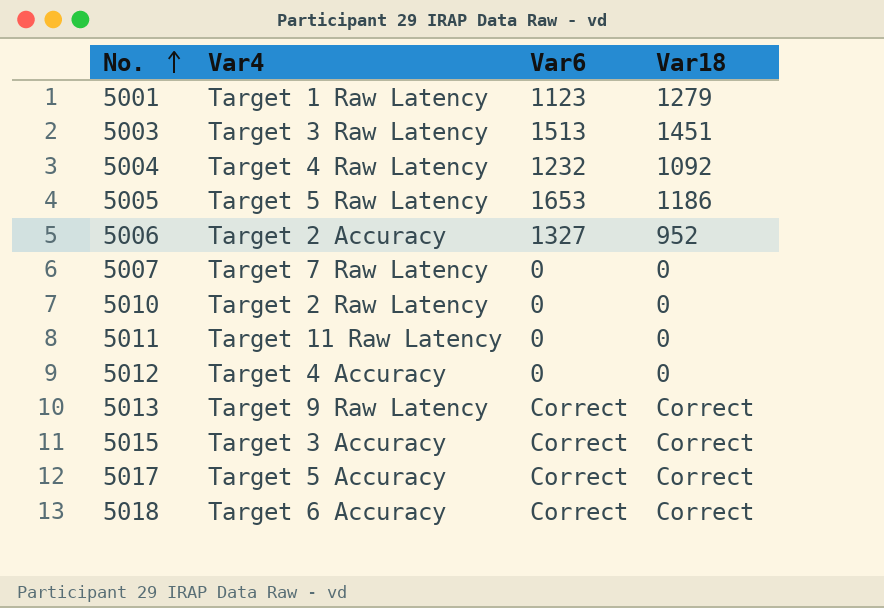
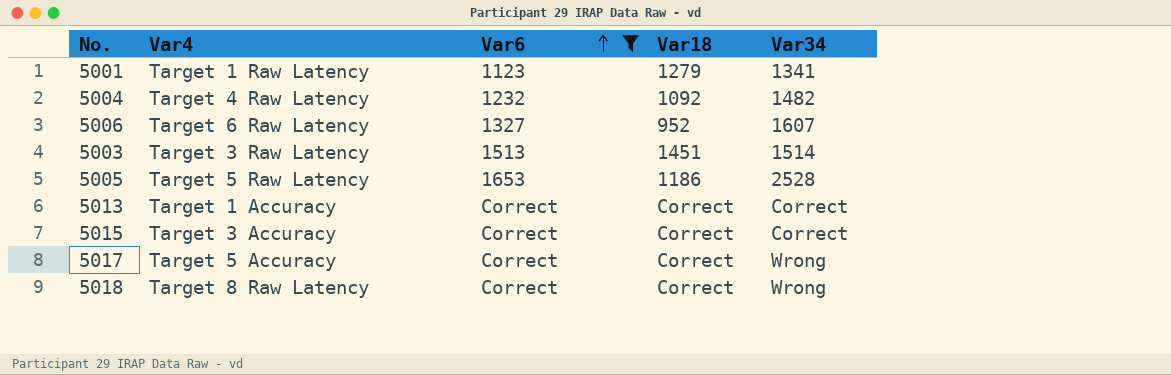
filter: none -> Var6 != 0
row order: No. ascending -> Var6 ascending
column Var34 | position: none -> 5
5006 | Var4: Target 2 Accuracy -> Target 6 Raw Latency
5013 | Var4: Target 9 Raw Latency -> Target 1 Accuracy
5018 | Var4: Target 6 Accuracy -> Target 8 Raw Latency

